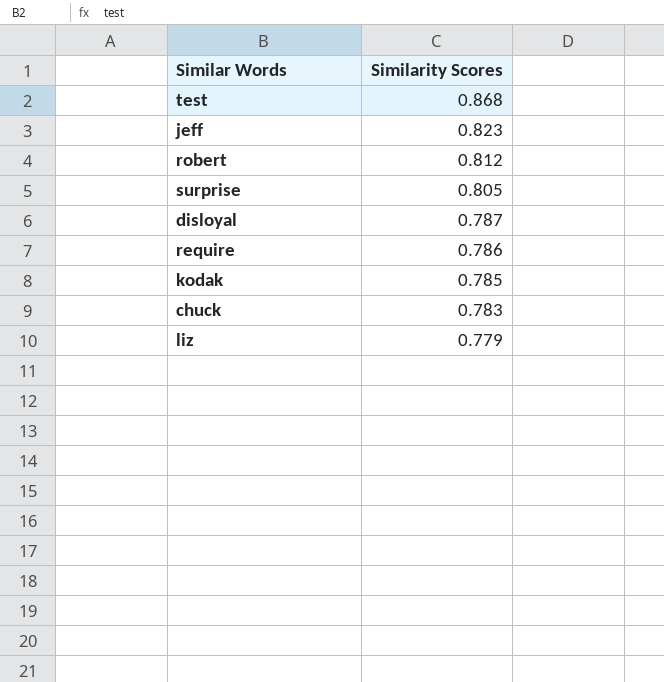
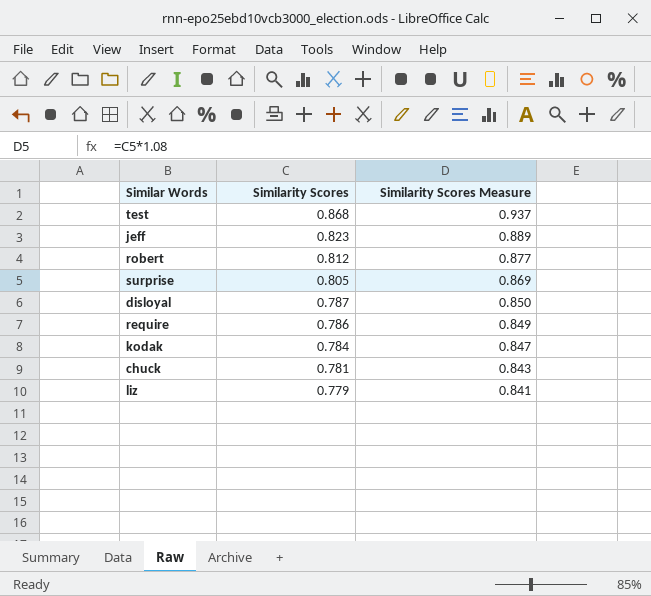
column Similarity Scores Measure | formula: none -> [Similarity Scores] * 1.08
kodak | Similarity Scores: 0.785 -> 0.784
chuck | Similarity Scores: 0.783 -> 0.781

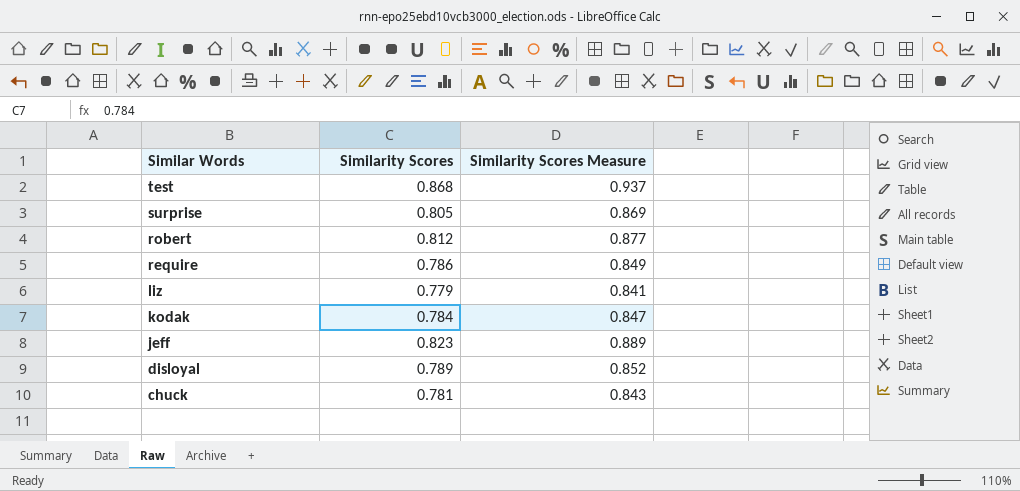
row order: Similarity Scores descending -> Similar Words descending
disloyal | Similarity Scores: 0.787 -> 0.789
disloyal | Similarity Scores Measure: 0.850 -> 0.852

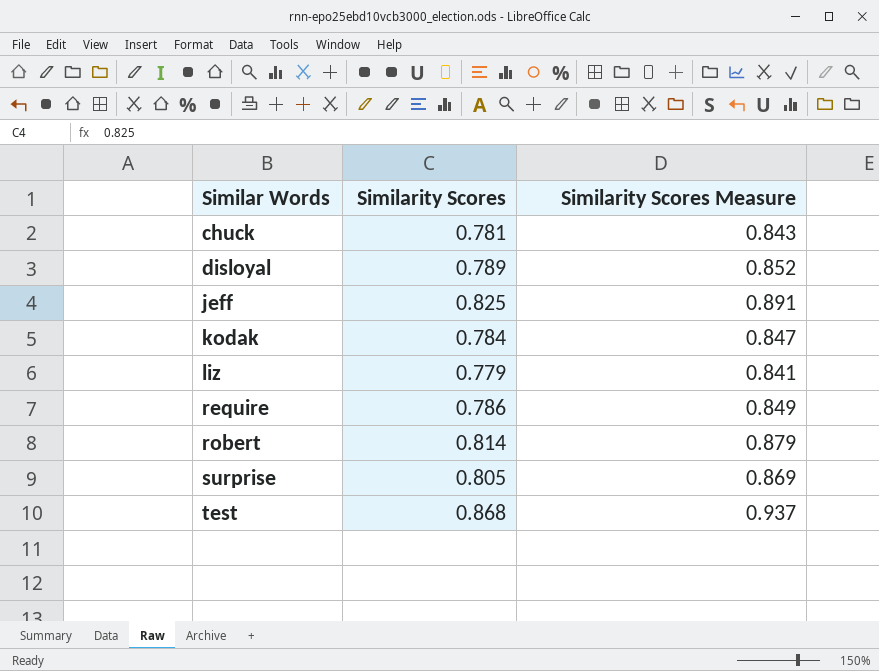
row order: Similar Words descending -> Similar Words ascending
jeff | Similarity Scores: 0.823 -> 0.825
jeff | Similarity Scores Measure: 0.889 -> 0.891
robert | Similarity Scores: 0.812 -> 0.814
robert | Similarity Scores Measure: 0.877 -> 0.879

